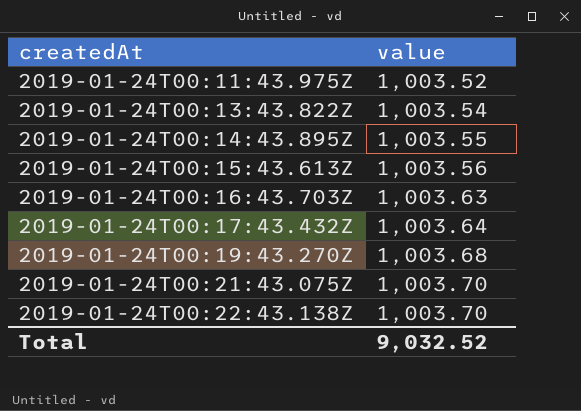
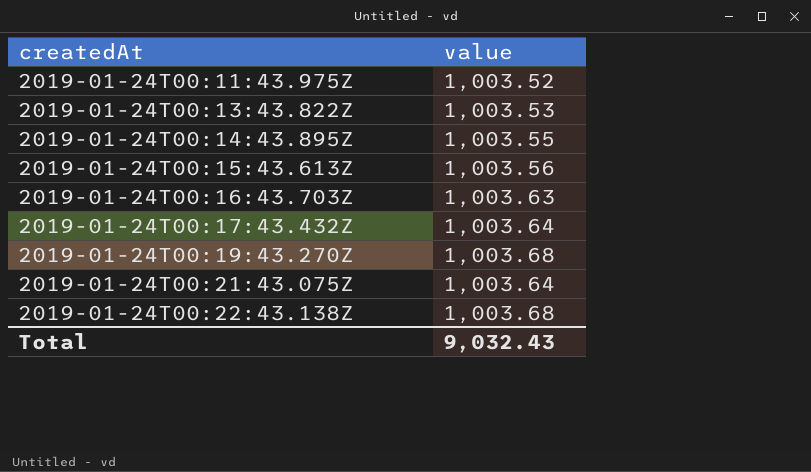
2019-01-24T00:13:43.822Z | value: 1,003.54 -> 1,003.53
2019-01-24T00:21:43.075Z | value: 1,003.70 -> 1,003.64
2019-01-24T00:22:43.138Z | value: 1,003.70 -> 1,003.68
Total | value: 9,032.52 -> 9,032.43

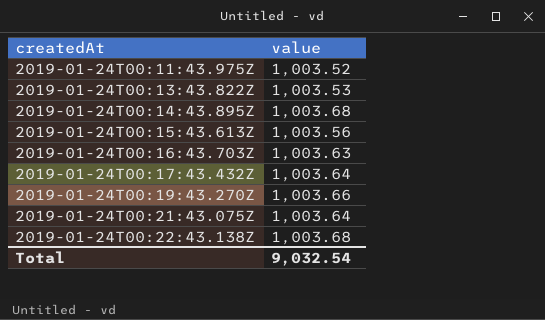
2019-01-24T00:14:43.895Z | value: 1,003.55 -> 1,003.68
2019-01-24T00:19:43.270Z | value: 1,003.68 -> 1,003.66
Total | value: 9,032.43 -> 9,032.54

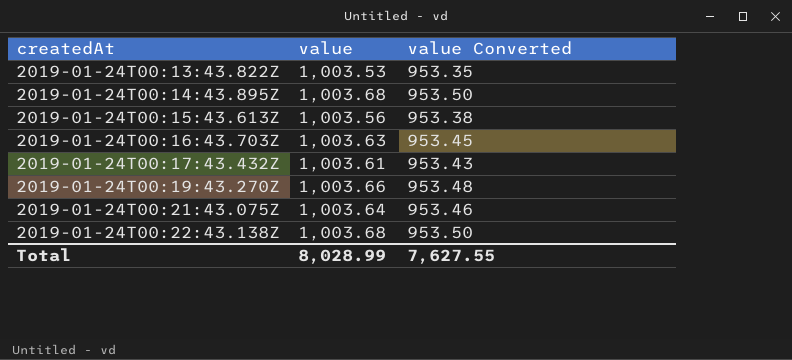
column value Converted | formula: none -> [value] * 0.95
row 2019-01-24T00:11:43.975Z: 1,003.52 -> none
2019-01-24T00:17:43.432Z | value: 1,003.64 -> 1,003.61
Total | value: 9,032.54 -> 8,028.99

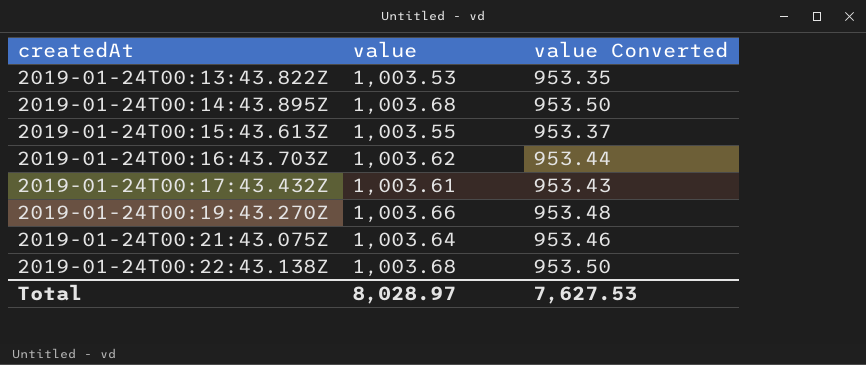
2019-01-24T00:15:43.613Z | value: 1,003.56 -> 1,003.55
2019-01-24T00:15:43.613Z | value Converted: 953.38 -> 953.37
2019-01-24T00:16:43.703Z | value: 1,003.63 -> 1,003.62
2019-01-24T00:16:43.703Z | value Converted: 953.45 -> 953.44
Total | value: 8,028.99 -> 8,028.97
Total | value Converted: 7,627.55 -> 7,627.53

